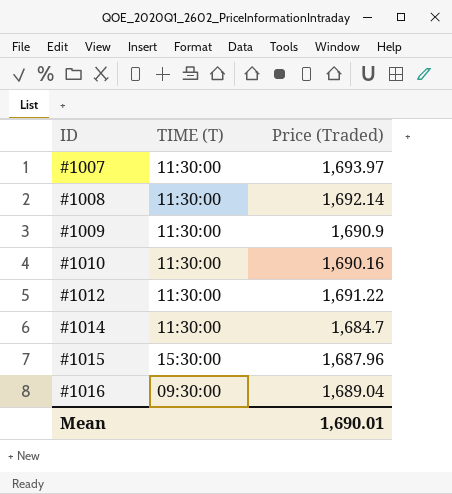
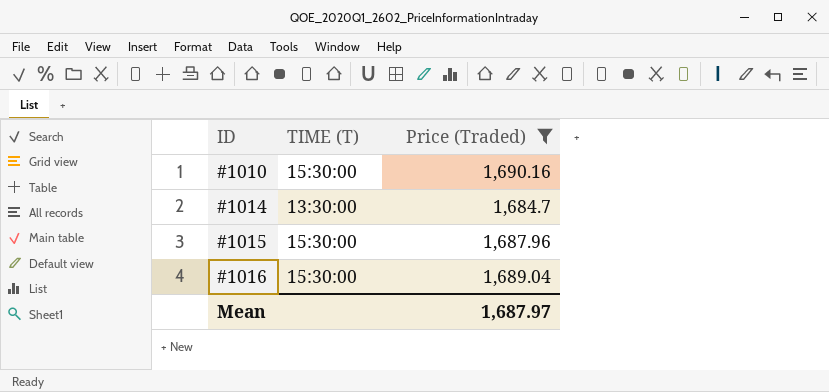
filter: none -> Price (Traded) <= 1,690.16
#1010 | TIME (T): 11:30:00 -> 15:30:00
#1014 | TIME (T): 11:30:00 -> 13:30:00
#1016 | TIME (T): 09:30:00 -> 15:30:00
Mean | Price (Traded): 1,690.01 -> 1,687.97

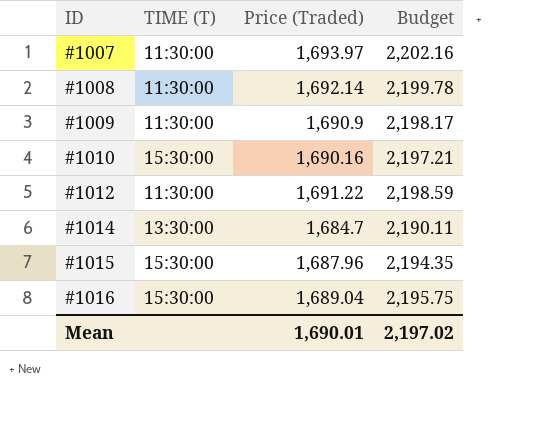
filter: Price (Traded) <= 1,690.16 -> none
column Budget | formula: none -> [Price (Traded)] * 1.3
Mean | Price (Traded): 1,687.97 -> 1,690.01

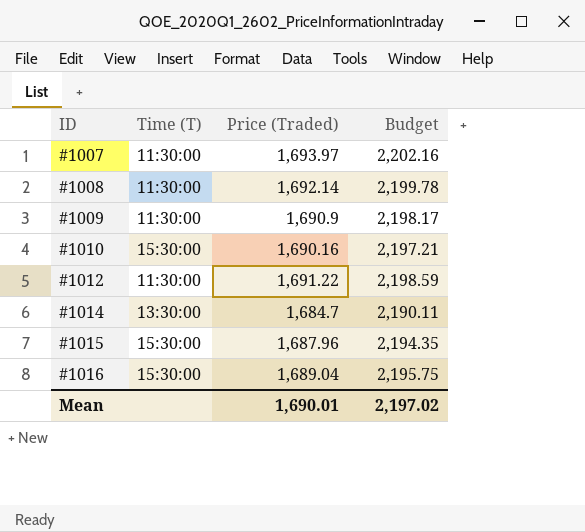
column name: TIME (T) -> Time (T)

